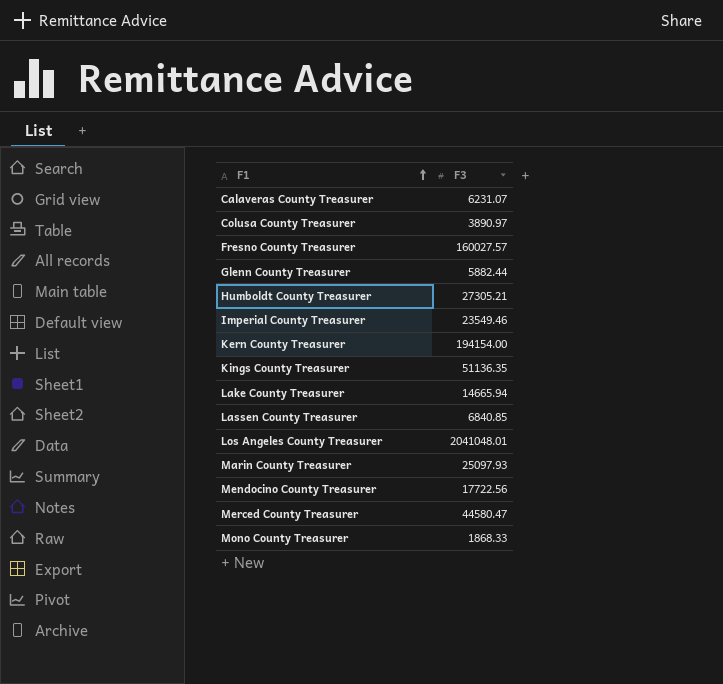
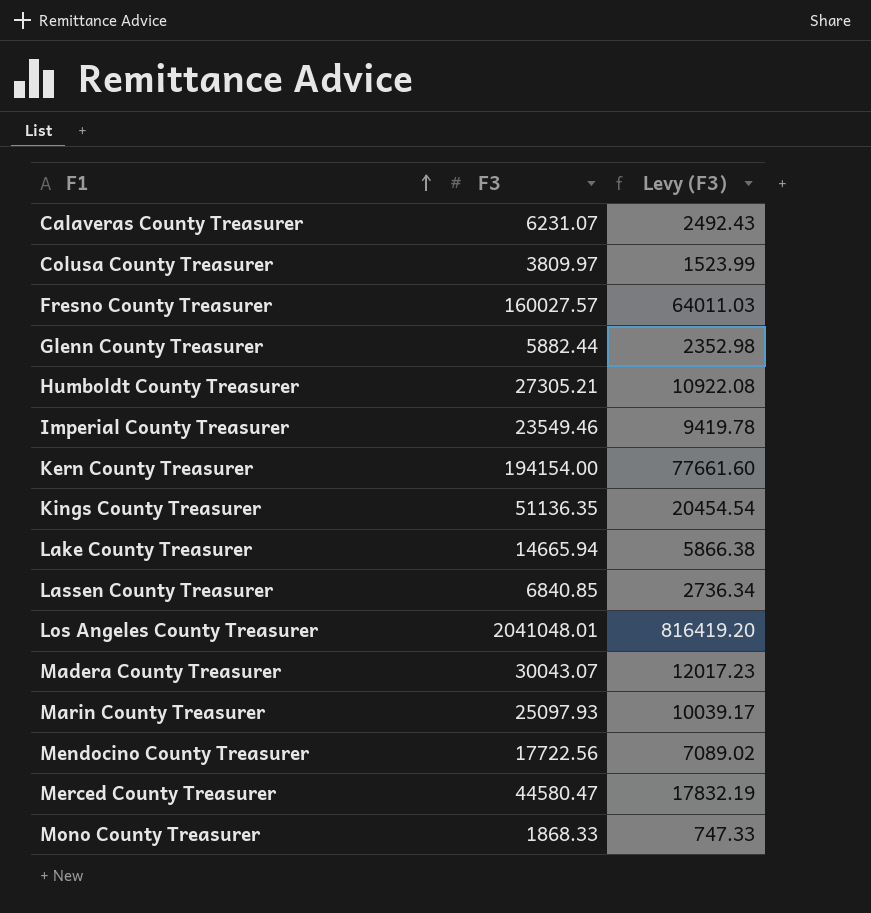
column Levy (F3) | formula: none -> [F3] * 0.4
Colusa County Treasurer | F3: 3890.97 -> 3809.97
row Madera County Treasurer: none -> 30043.07 | 12017.23

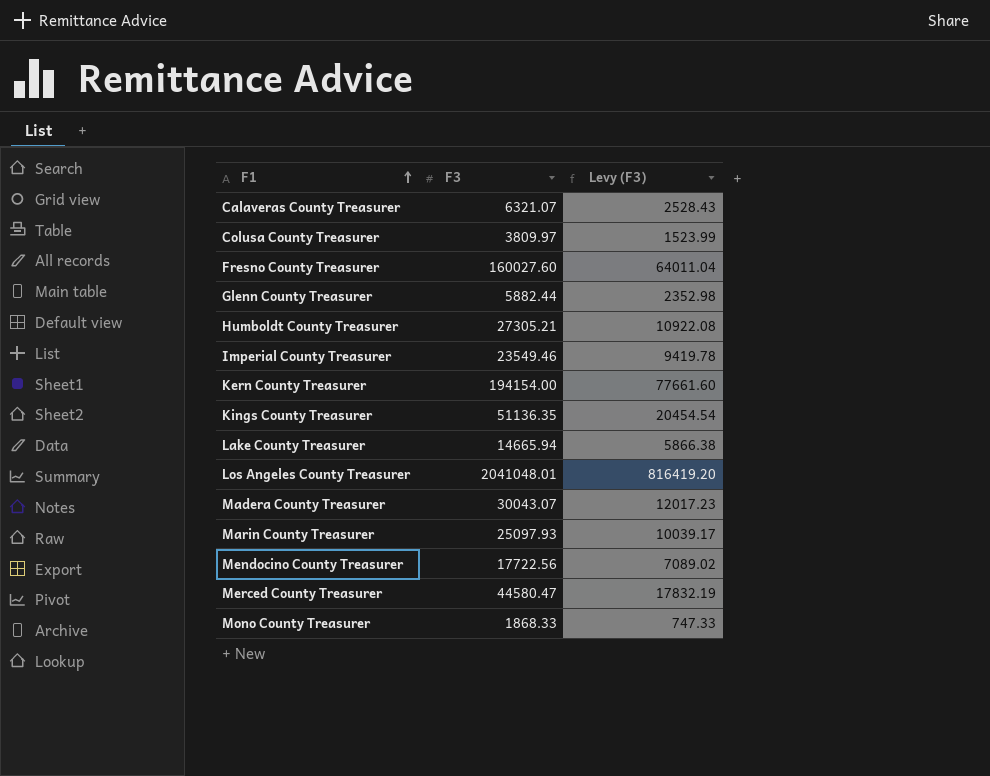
row Lassen County Treasurer: 6840.85 | 2736.34 -> none
Calaveras County Treasurer | F3: 6231.07 -> 6321.07
Calaveras County Treasurer | Levy (F3): 2492.43 -> 2528.43
Fresno County Treasurer | F3: 160027.57 -> 160027.60
Fresno County Treasurer | Levy (F3): 64011.03 -> 64011.04

